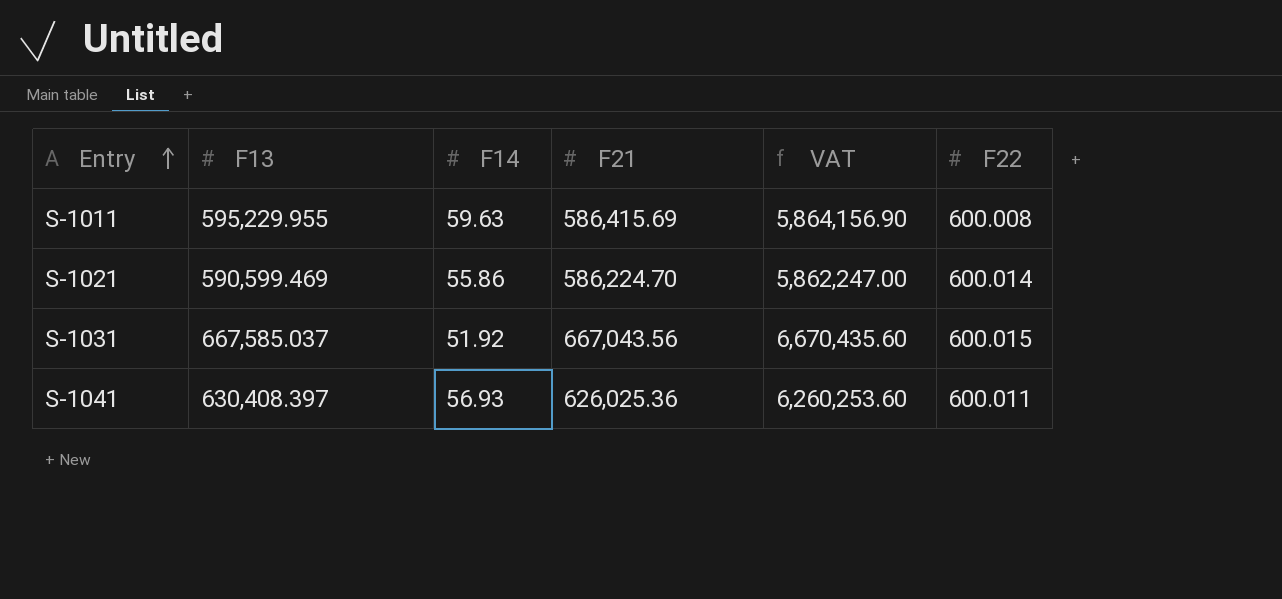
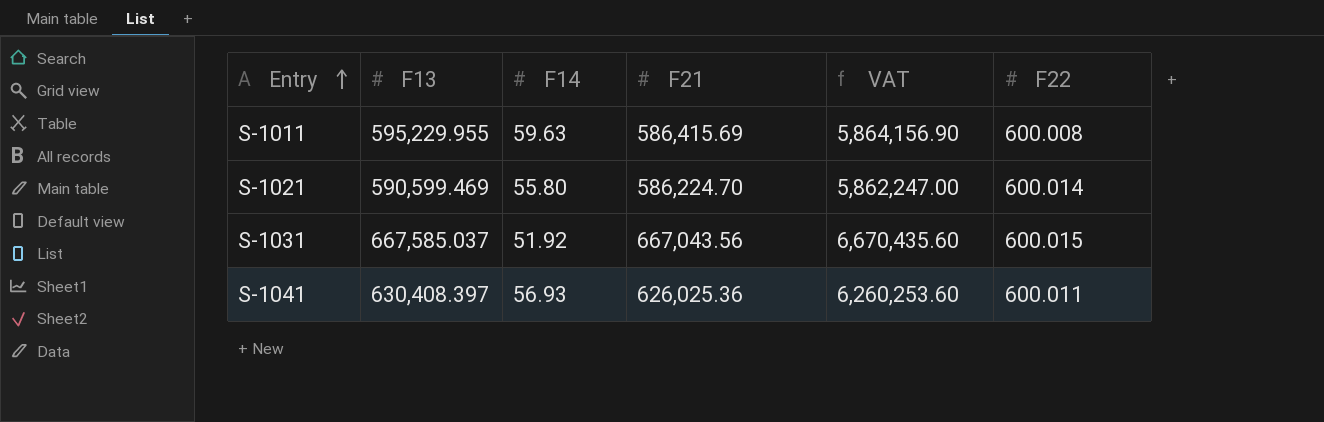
S-1021 | F14: 55.86 -> 55.80

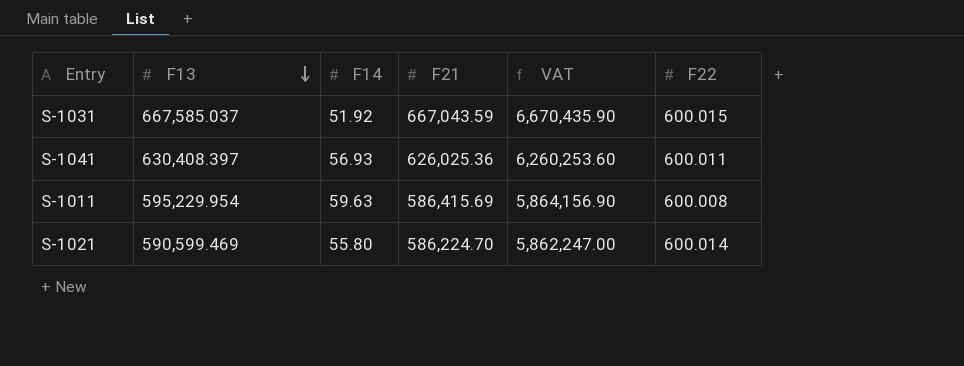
row order: Entry ascending -> F13 descending
S-1031 | F21: 667,043.56 -> 667,043.59
S-1031 | VAT: 6,670,435.60 -> 6,670,435.90
S-1011 | F13: 595,229.955 -> 595,229.954

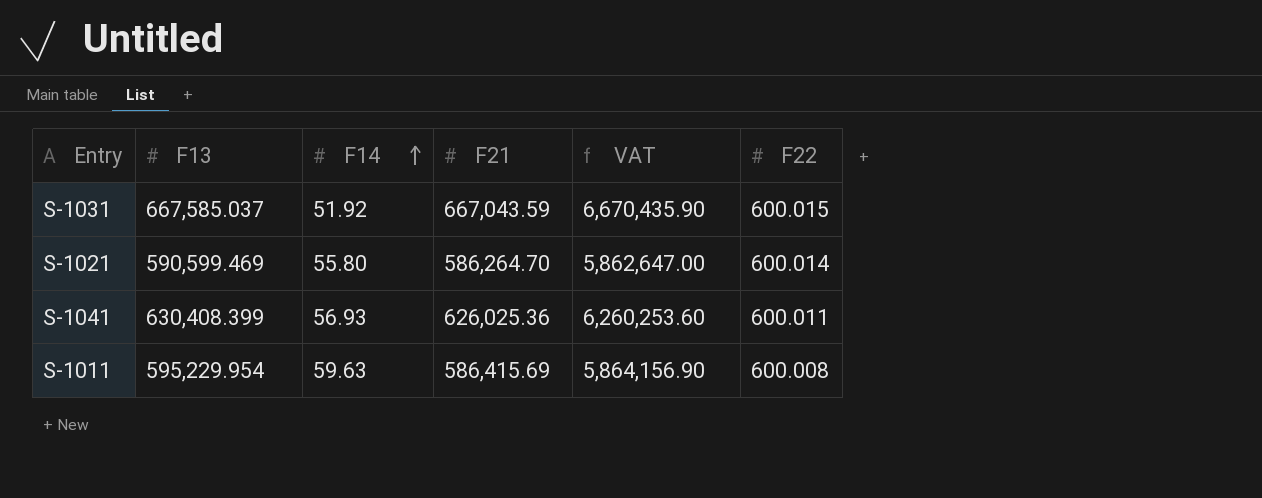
row order: F13 descending -> F14 ascending
S-1021 | F21: 586,224.70 -> 586,264.70
S-1021 | VAT: 5,862,247.00 -> 5,862,647.00
S-1041 | F13: 630,408.397 -> 630,408.399

